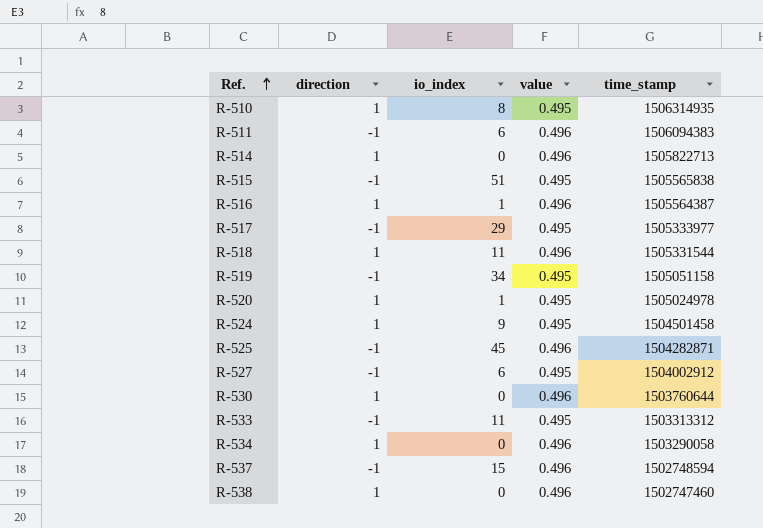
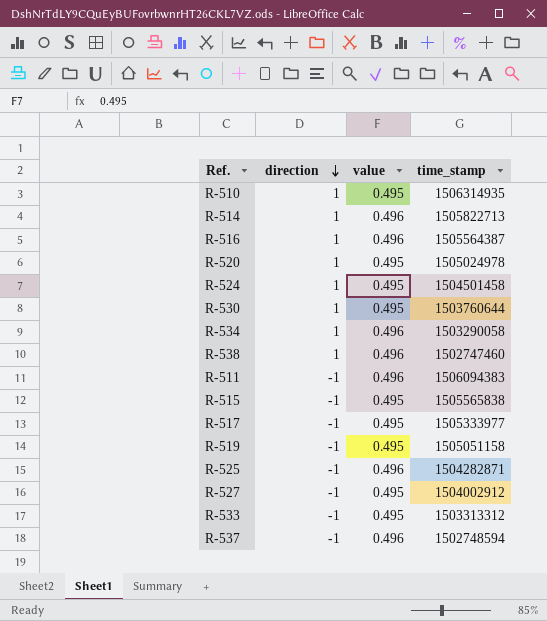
row order: Ref. ascending -> direction descending
column io_index | position: 3 -> none
row R-518: 1 | 11 | 0.496 | 1505331544 -> none
R-530 | value: 0.496 -> 0.495

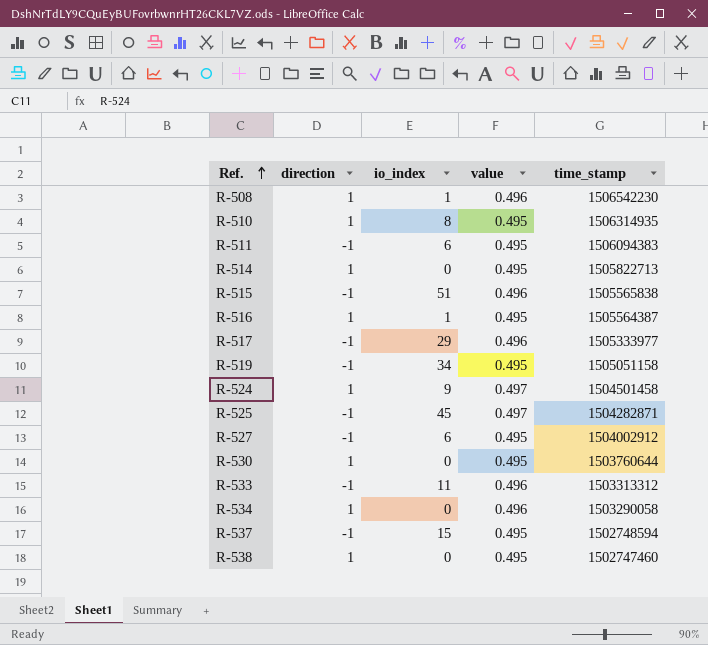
row order: direction descending -> Ref. ascending
column io_index | position: none -> 3
row R-520: 1 | 0.495 | 1505024978 -> none
row R-508: none -> 1 | 1 | 0.496 | 1506542230
R-511 | value: 0.496 -> 0.495
R-514 | value: 0.496 -> 0.495
R-515 | value: 0.495 -> 0.496
R-516 | value: 0.496 -> 0.495
R-517 | value: 0.495 -> 0.496
R-524 | value: 0.495 -> 0.497
R-525 | value: 0.496 -> 0.497
R-533 | value: 0.495 -> 0.496
R-537 | value: 0.496 -> 0.495
R-538 | value: 0.496 -> 0.495

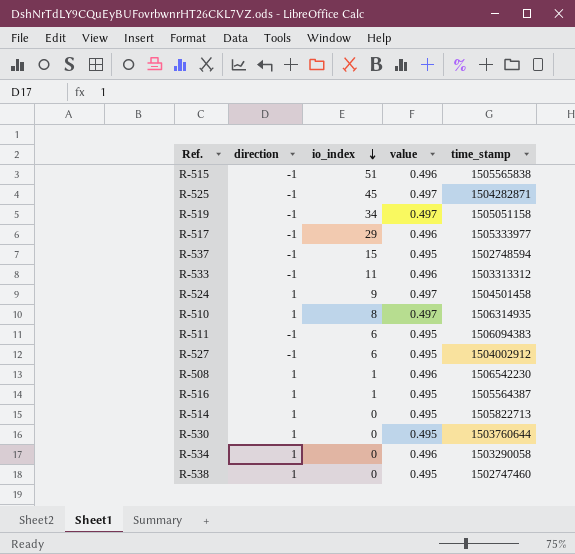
row order: Ref. ascending -> io_index descending
R-519 | value: 0.495 -> 0.497
R-510 | value: 0.495 -> 0.497

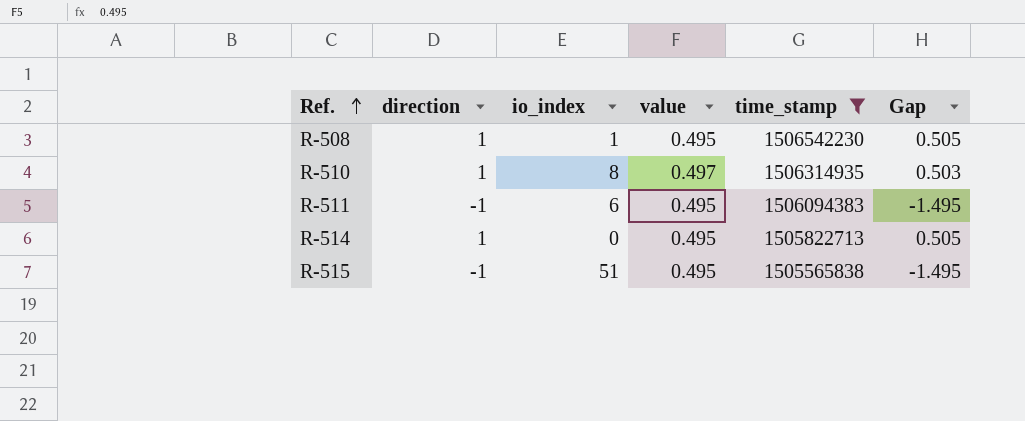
filter: none -> time_stamp >= 1505565838
row order: io_index descending -> Ref. ascending
column Gap | formula: none -> [direction] - [value]
R-508 | value: 0.496 -> 0.495
R-515 | value: 0.496 -> 0.495

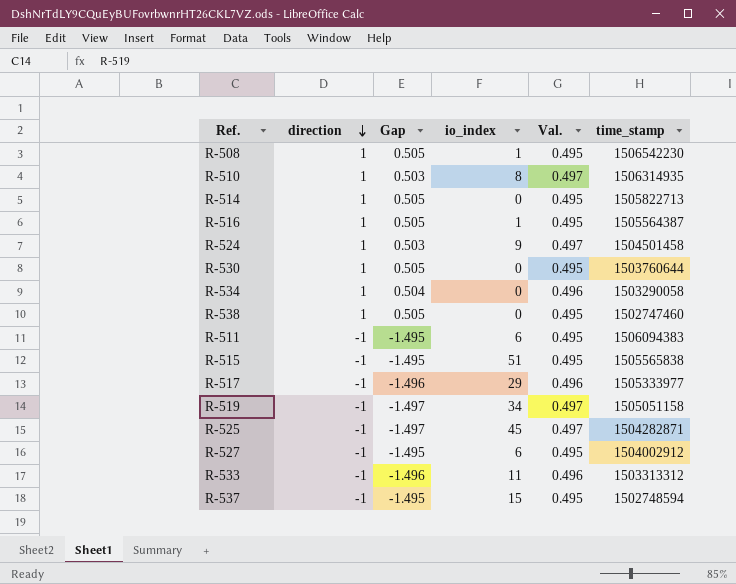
filter: time_stamp >= 1505565838 -> none
row order: Ref. ascending -> direction descending
column Gap | position: 6 -> 3
column name: value -> Val.

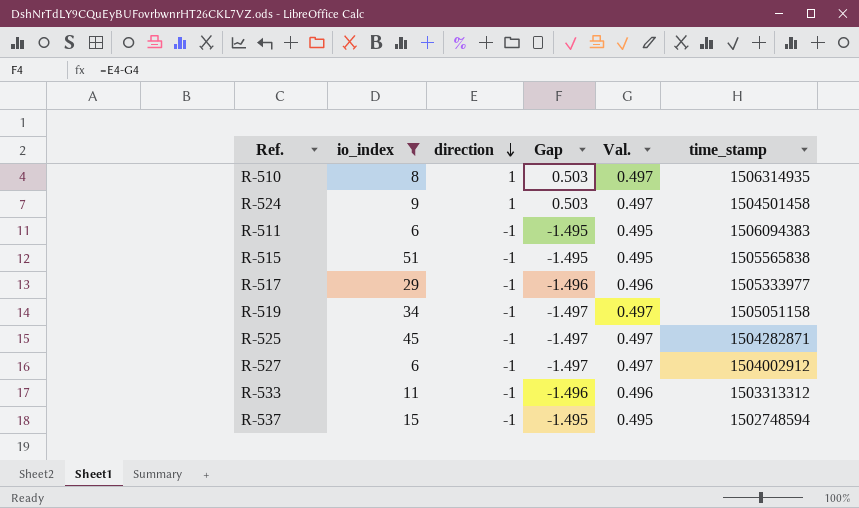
filter: none -> io_index >= 6
column io_index | position: 4 -> 2
R-527 | Gap: -1.495 -> -1.497
R-527 | Val.: 0.495 -> 0.497

